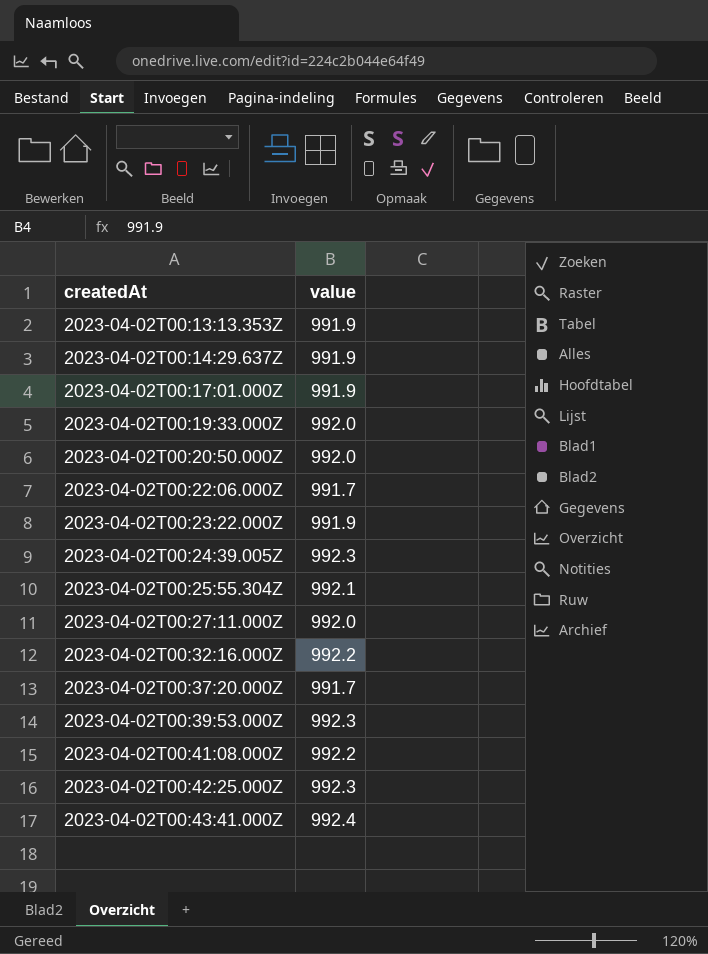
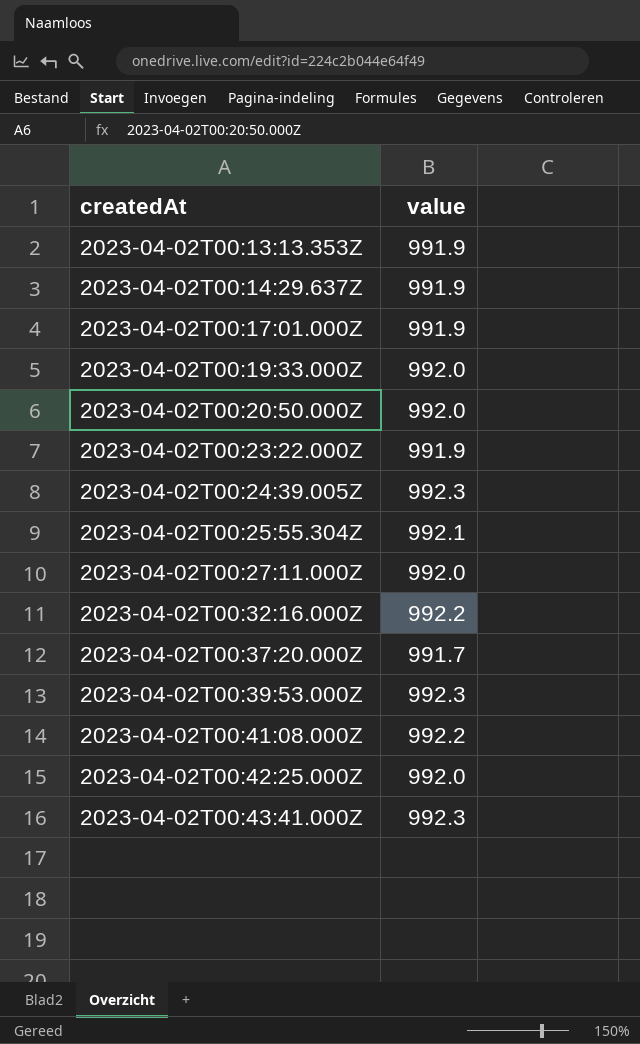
row 2023-04-02T00:22:06.000Z: 991.7 -> none
2023-04-02T00:42:25.000Z | value: 992.3 -> 992.0
2023-04-02T00:43:41.000Z | value: 992.4 -> 992.3

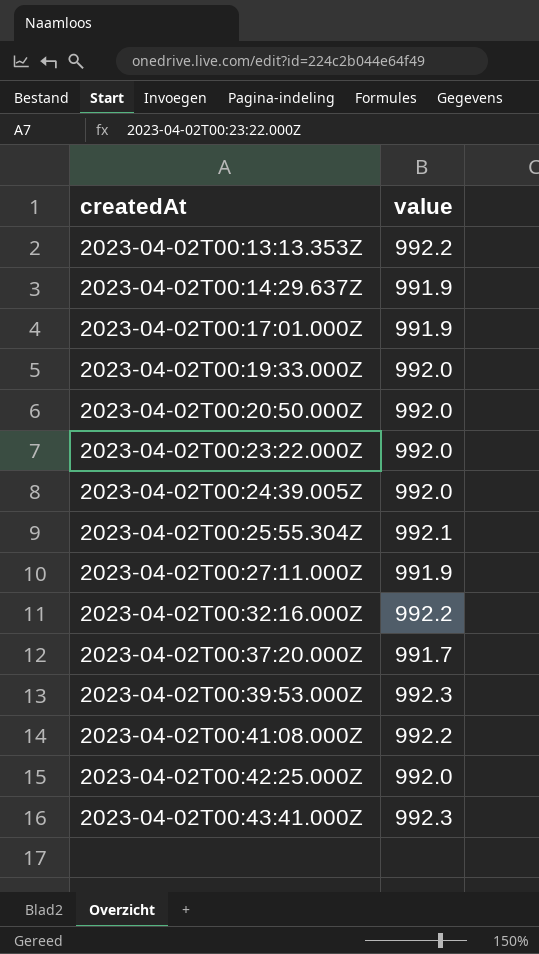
2023-04-02T00:13:13.353Z | value: 991.9 -> 992.2
2023-04-02T00:23:22.000Z | value: 991.9 -> 992.0
2023-04-02T00:24:39.005Z | value: 992.3 -> 992.0
2023-04-02T00:27:11.000Z | value: 992.0 -> 991.9

